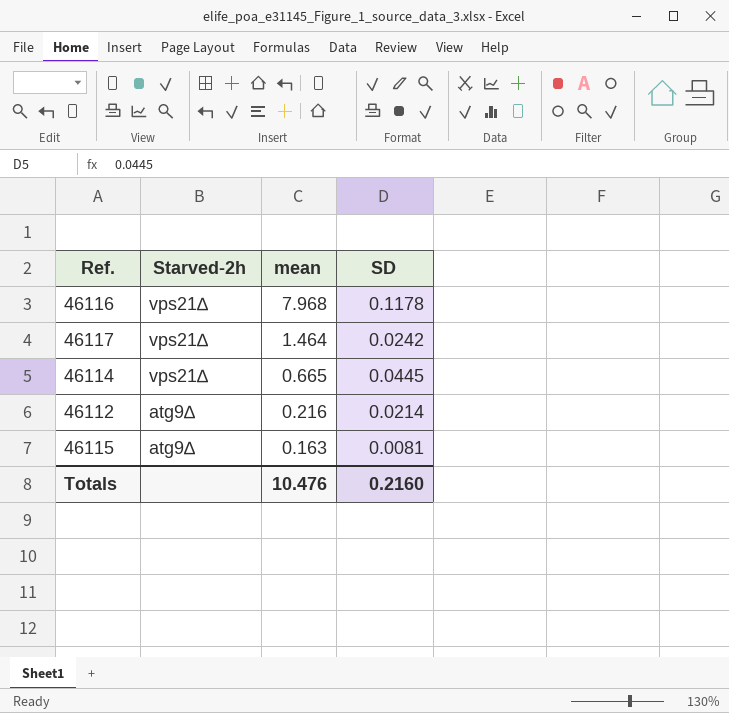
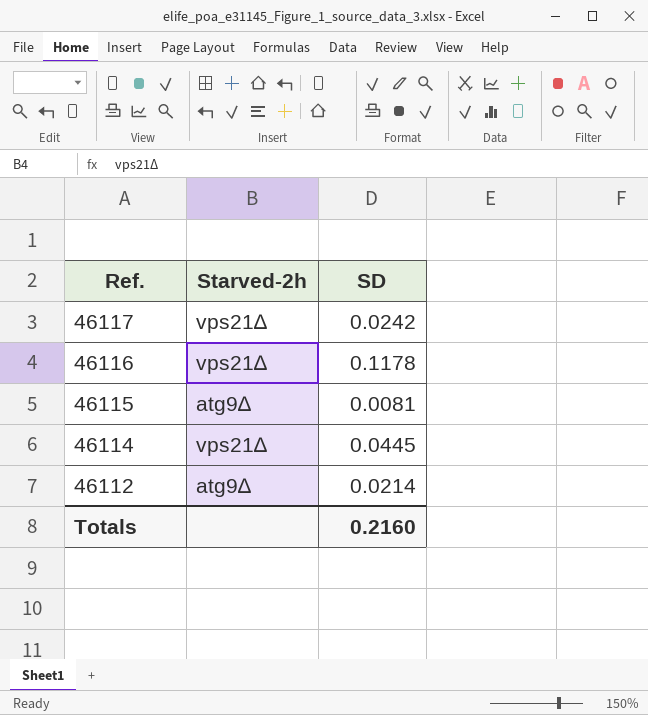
row order: Starved-2h descending -> Ref. descending
column mean | position: 3 -> none

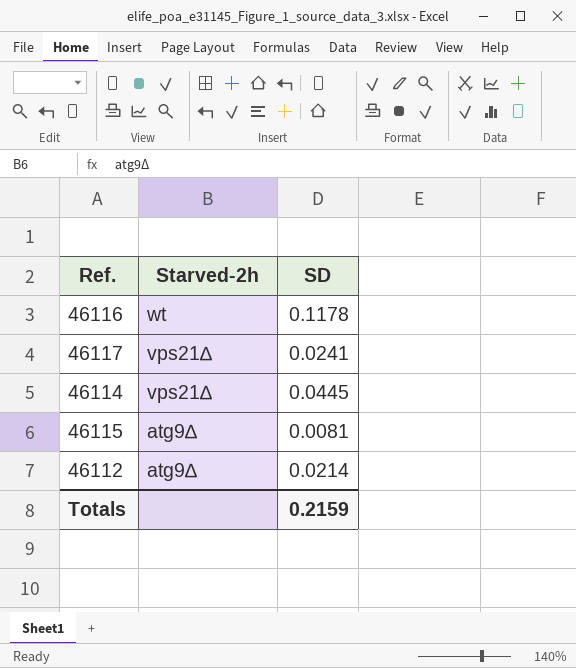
row order: Ref. descending -> Starved-2h descending
46116 | Starved-2h: vps21∆ -> wt
46117 | SD: 0.0242 -> 0.0241
Totals | SD: 0.2160 -> 0.2159

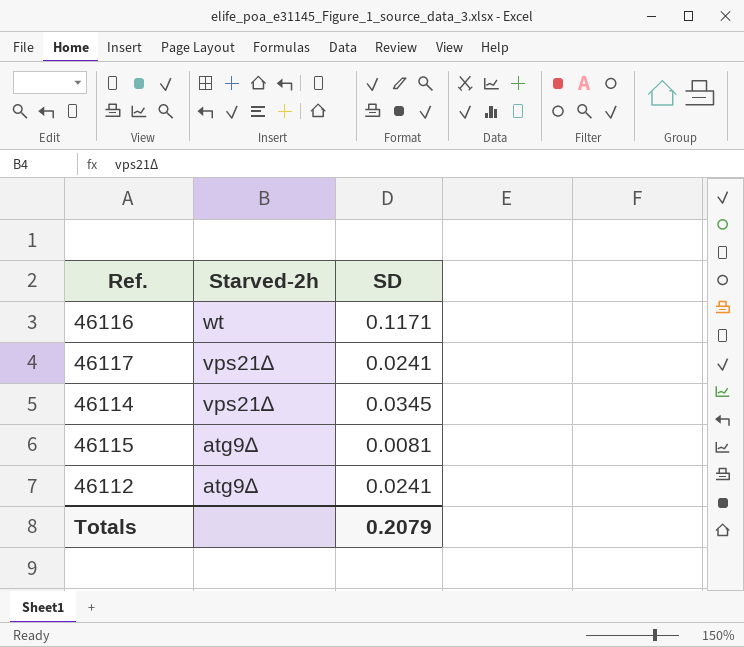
46116 | SD: 0.1178 -> 0.1171
46114 | SD: 0.0445 -> 0.0345
46112 | SD: 0.0214 -> 0.0241
Totals | SD: 0.2159 -> 0.2079

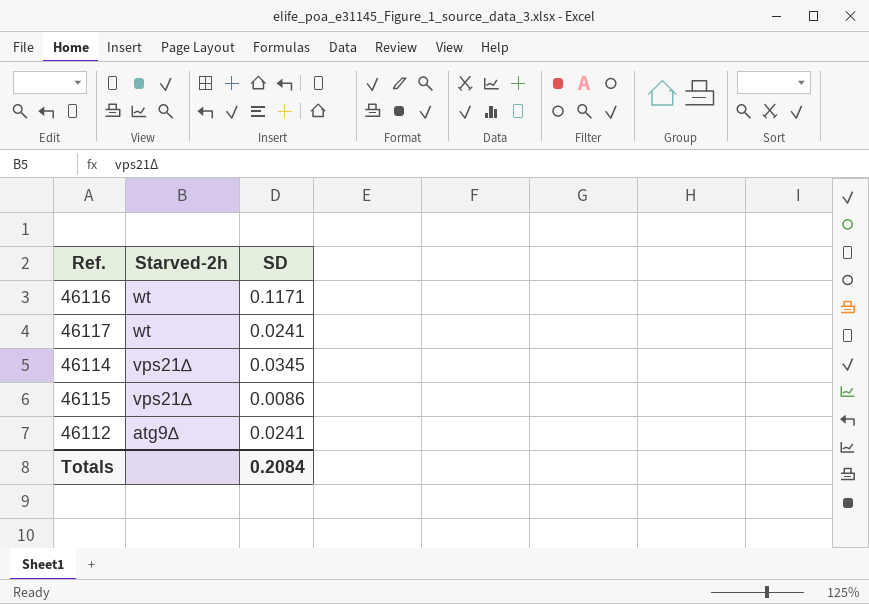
46117 | Starved-2h: vps21∆ -> wt
46115 | Starved-2h: atg9∆ -> vps21∆
46115 | SD: 0.0081 -> 0.0086
Totals | SD: 0.2079 -> 0.2084

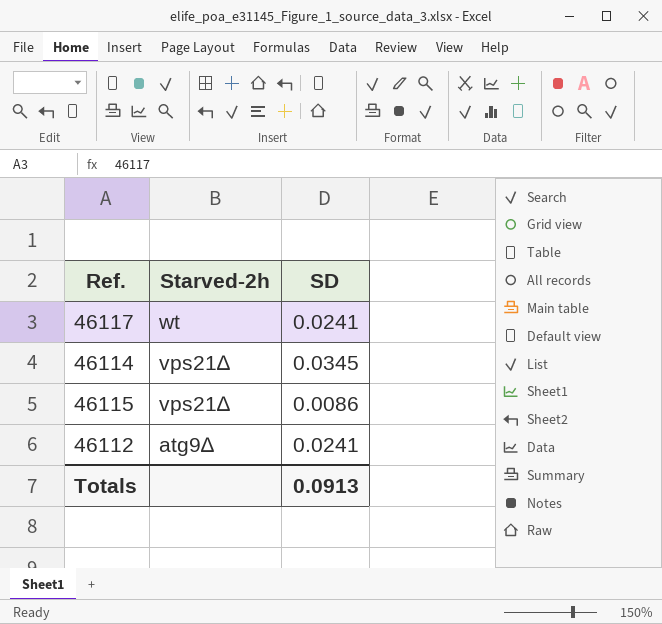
row 46116: wt | 0.1171 -> none
Totals | SD: 0.2084 -> 0.0913

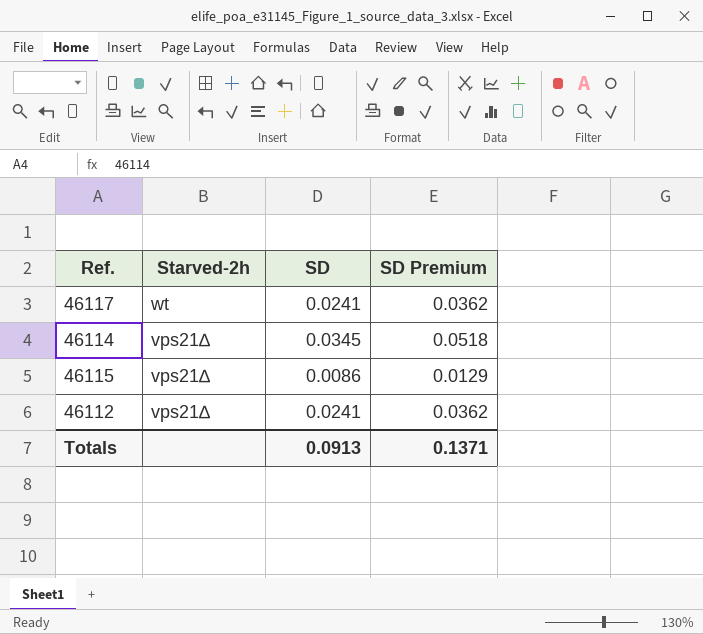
column SD Premium | formula: none -> [SD] * 1.5
46112 | Starved-2h: atg9∆ -> vps21∆

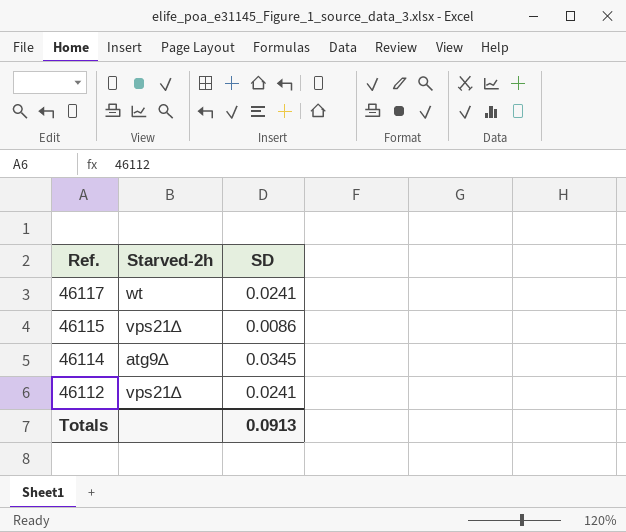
row order: Starved-2h descending -> Ref. descending
column SD Premium | formula: [SD] * 1.5 -> none
46114 | Starved-2h: vps21∆ -> atg9∆

